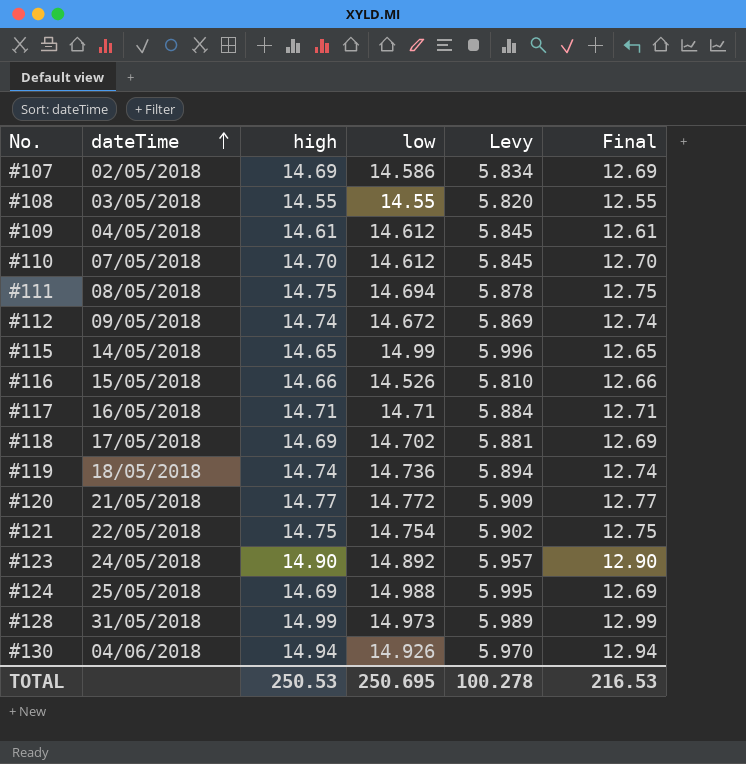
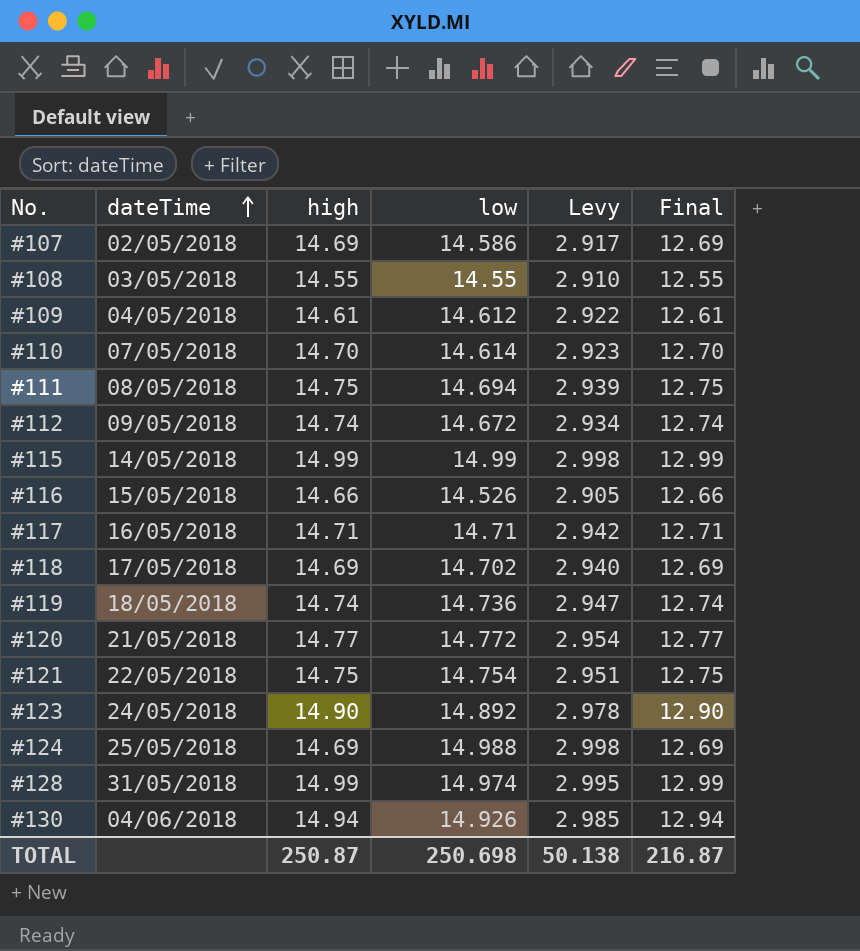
column Levy | formula: [low] * 0.4 -> [low] * 0.2
#110 | low: 14.612 -> 14.614
#115 | high: 14.65 -> 14.99
#115 | Final: 12.65 -> 12.99
#128 | low: 14.973 -> 14.974
TOTAL | high: 250.53 -> 250.87
TOTAL | low: 250.695 -> 250.698
TOTAL | Levy: 100.278 -> 50.138
TOTAL | Final: 216.53 -> 216.87

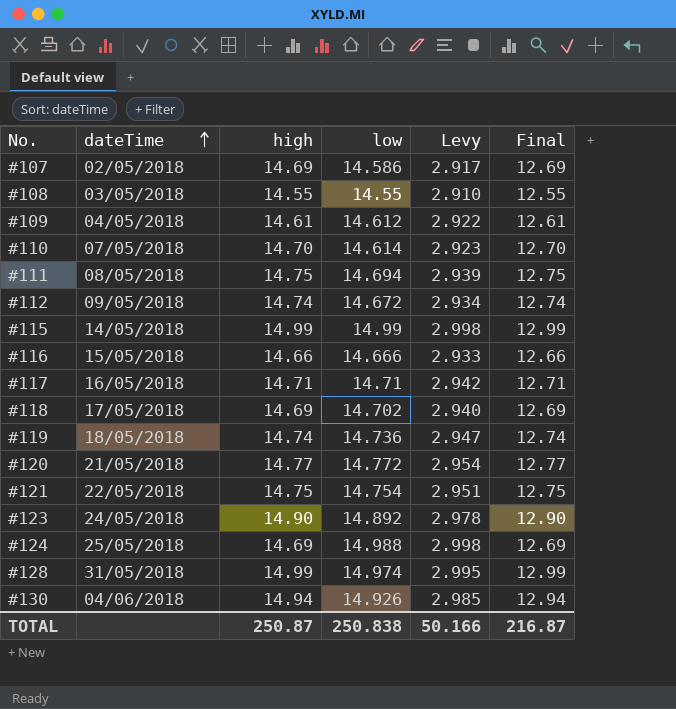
#116 | low: 14.526 -> 14.666
#116 | Levy: 2.905 -> 2.933
TOTAL | low: 250.698 -> 250.838
TOTAL | Levy: 50.138 -> 50.166

